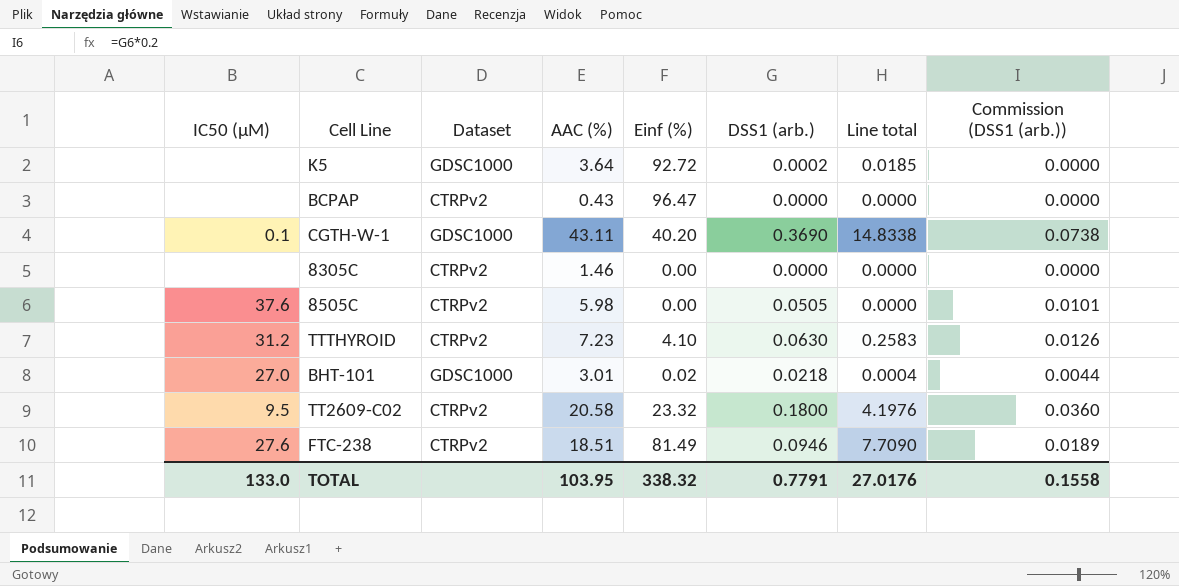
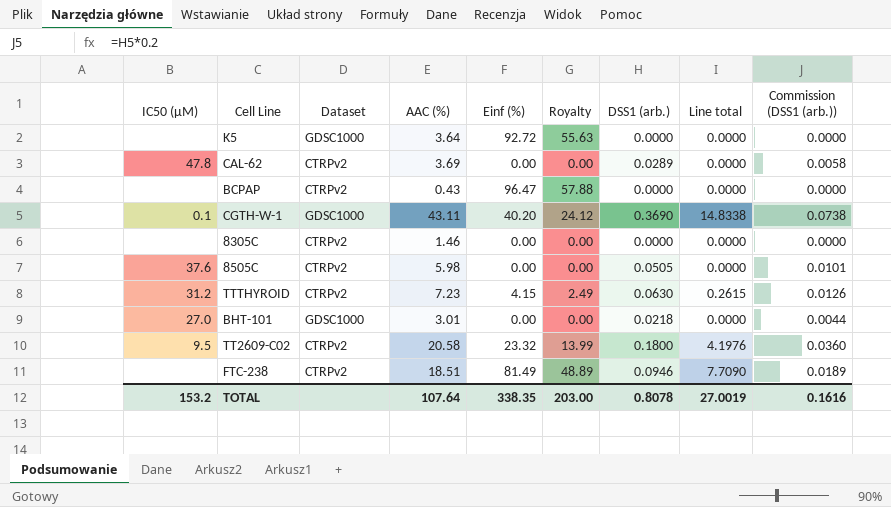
column Royalty | formula: none -> [Einf (%)] * 0.6
K5 | DSS1 (arb.): 0.0002 -> 0.0000
K5 | Line total: 0.0185 -> 0.0000
row CAL-62: none -> 47.8 | CTRPv2 | 3.69 | 0.00 | 0.00 | 0.0289 | 0.0000 | 0.0058
TTTHYROID | Einf (%): 4.10 -> 4.15
TTTHYROID | Line total: 0.2583 -> 0.2615
BHT-101 | Einf (%): 0.02 -> 0.00
BHT-101 | Line total: 0.0004 -> 0.0000
FTC-238 | IC50 (µM): 27.6 -> none
TOTAL | IC50 (µM): 133.0 -> 153.2
TOTAL | AAC (%): 103.95 -> 107.64
TOTAL | Einf (%): 338.32 -> 338.35
TOTAL | DSS1 (arb.): 0.7791 -> 0.8078
TOTAL | Line total: 27.0176 -> 27.0019
TOTAL | Commission (DSS1 (arb.)): 0.1558 -> 0.1616

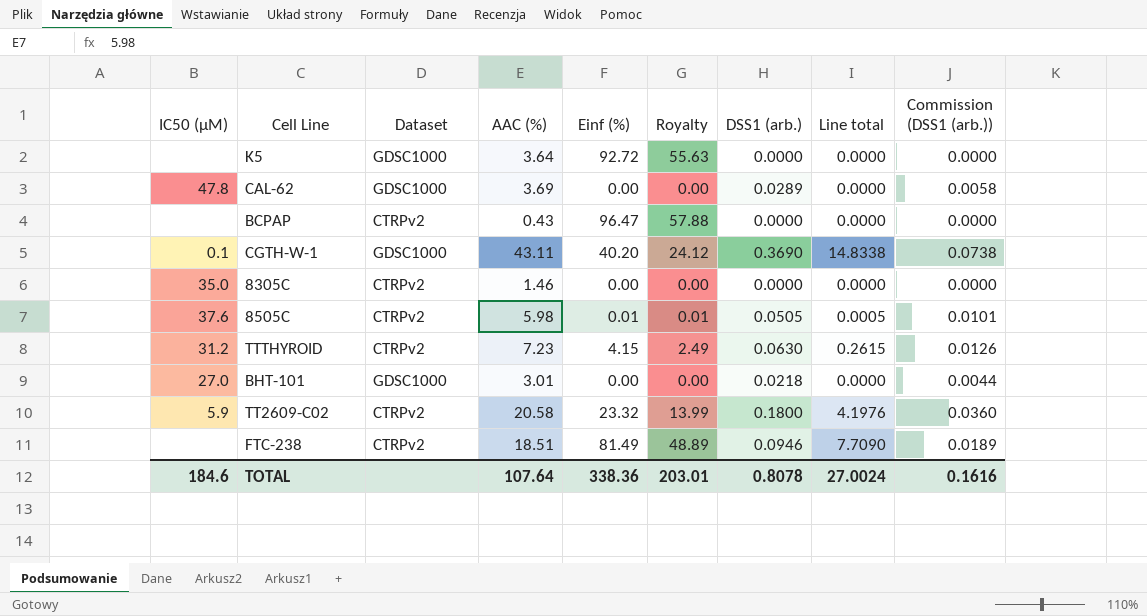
CAL-62 | Dataset: CTRPv2 -> GDSC1000
8305C | IC50 (µM): none -> 35.0
8505C | Einf (%): 0.00 -> 0.01
8505C | Royalty: 0.00 -> 0.01
8505C | Line total: 0.0000 -> 0.0005
TT2609-C02 | IC50 (µM): 9.5 -> 5.9
TOTAL | IC50 (µM): 153.2 -> 184.6
TOTAL | Einf (%): 338.35 -> 338.36
TOTAL | Royalty: 203.00 -> 203.01
TOTAL | Line total: 27.0019 -> 27.0024

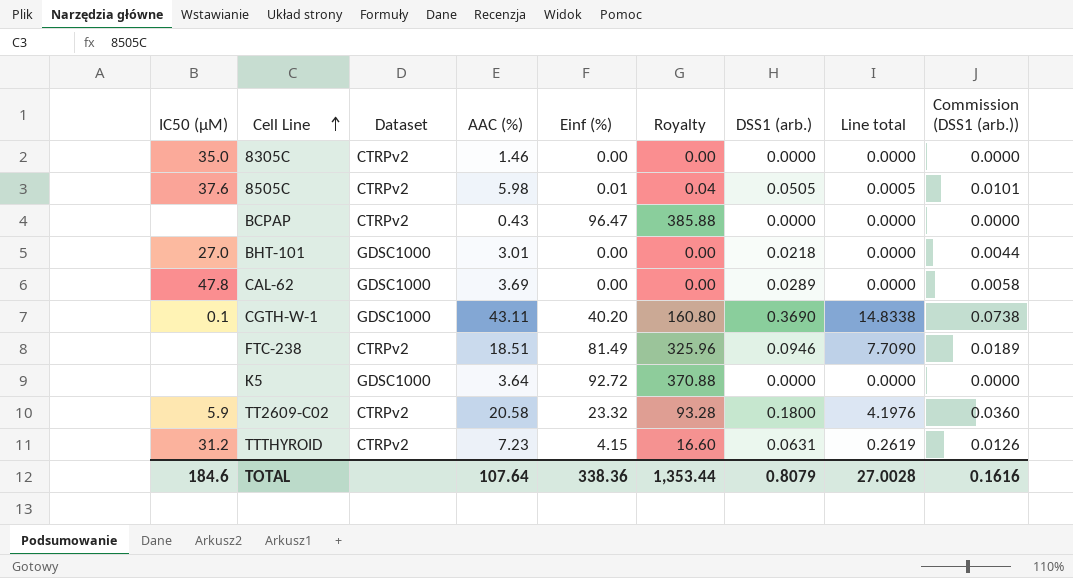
row order: none -> Cell Line ascending
column Royalty | formula: [Einf (%)] * 0.6 -> [Einf (%)] * 4
TTTHYROID | DSS1 (arb.): 0.0630 -> 0.0631
TTTHYROID | Line total: 0.2615 -> 0.2619
TOTAL | Royalty: 203.01 -> 1,353.44
TOTAL | DSS1 (arb.): 0.8078 -> 0.8079
TOTAL | Line total: 27.0024 -> 27.0028

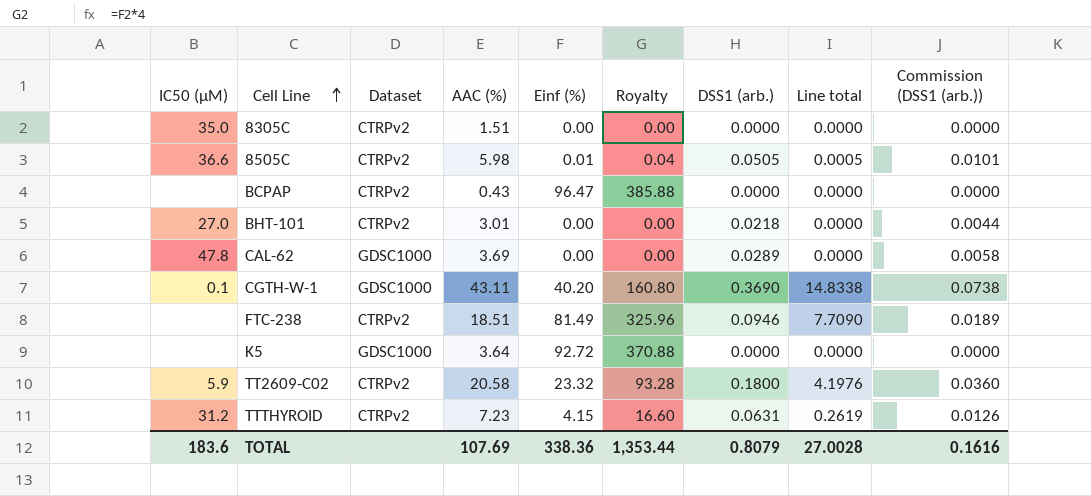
8305C | AAC (%): 1.46 -> 1.51
8505C | IC50 (µM): 37.6 -> 36.6
BHT-101 | Dataset: GDSC1000 -> CTRPv2
TOTAL | IC50 (µM): 184.6 -> 183.6
TOTAL | AAC (%): 107.64 -> 107.69

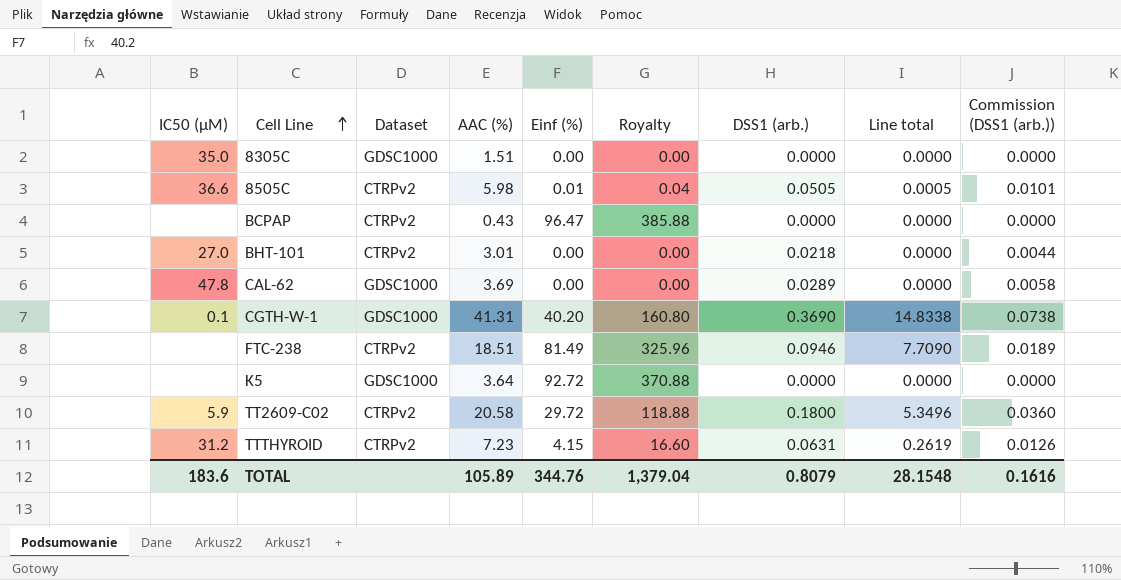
8305C | Dataset: CTRPv2 -> GDSC1000
CGTH-W-1 | AAC (%): 43.11 -> 41.31
TT2609-C02 | Einf (%): 23.32 -> 29.72
TT2609-C02 | Royalty: 93.28 -> 118.88
TT2609-C02 | Line total: 4.1976 -> 5.3496
TOTAL | AAC (%): 107.69 -> 105.89
TOTAL | Einf (%): 338.36 -> 344.76
TOTAL | Royalty: 1,353.44 -> 1,379.04
TOTAL | Line total: 27.0028 -> 28.1548

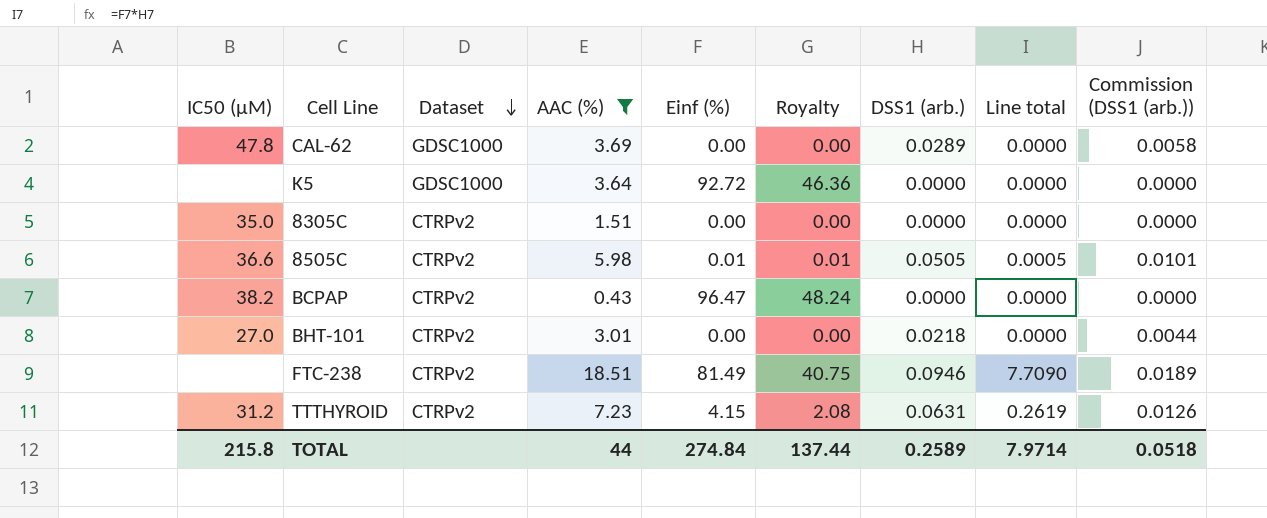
filter: none -> AAC (%) <= 18.51
row order: Cell Line ascending -> Dataset descending
column Royalty | formula: [Einf (%)] * 4 -> [Einf (%)] * 0.5
8305C | Dataset: GDSC1000 -> CTRPv2
BCPAP | IC50 (µM): none -> 38.2
TOTAL | IC50 (µM): 183.6 -> 215.8
TOTAL | AAC (%): 105.89 -> 44
TOTAL | Einf (%): 344.76 -> 274.84
TOTAL | Royalty: 1,379.04 -> 137.44
TOTAL | DSS1 (arb.): 0.8079 -> 0.2589
TOTAL | Line total: 28.1548 -> 7.9714
TOTAL | Commission (DSS1 (arb.)): 0.1616 -> 0.0518

